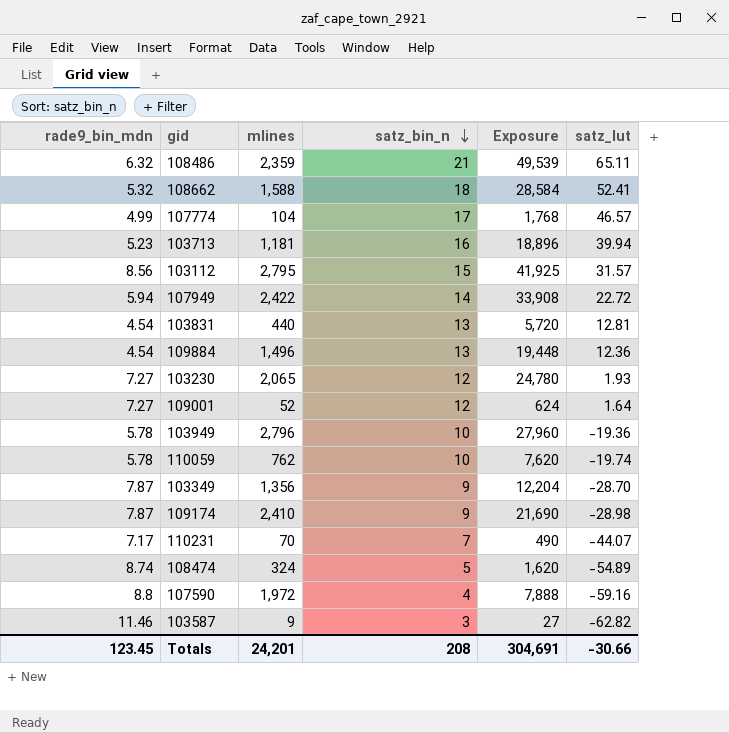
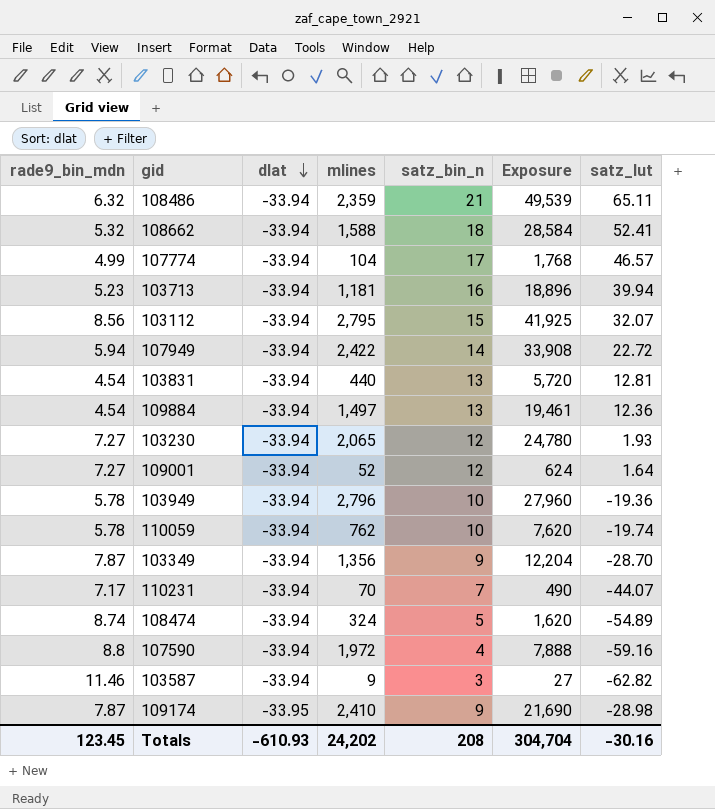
row order: satz_bin_n descending -> dlat descending
column dlat | position: none -> 3
103112 | satz_lut: 31.57 -> 32.07
109884 | mlines: 1,496 -> 1,497
109884 | Exposure: 19,448 -> 19,461
Totals | mlines: 24,201 -> 24,202
Totals | Exposure: 304,691 -> 304,704
Totals | satz_lut: -30.66 -> -30.16

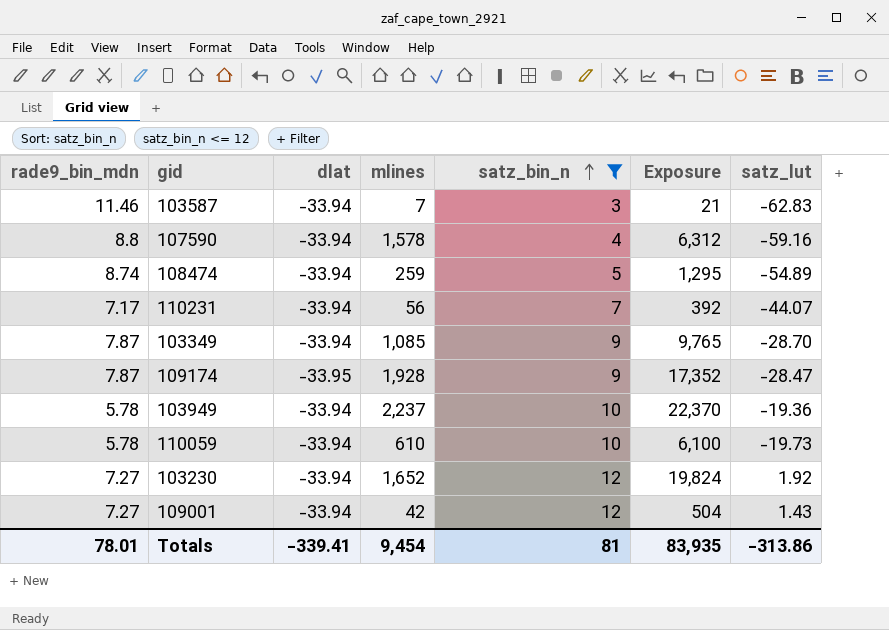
filter: none -> satz_bin_n <= 12
row order: dlat descending -> satz_bin_n ascending
103587 | mlines: 9 -> 7
103587 | Exposure: 27 -> 21
103587 | satz_lut: -62.82 -> -62.83
107590 | mlines: 1,972 -> 1,578
107590 | Exposure: 7,888 -> 6,312
108474 | mlines: 324 -> 259
108474 | Exposure: 1,620 -> 1,295
110231 | mlines: 70 -> 56
110231 | Exposure: 490 -> 392
103349 | mlines: 1,356 -> 1,085
103349 | Exposure: 12,204 -> 9,765
109174 | mlines: 2,410 -> 1,928
109174 | Exposure: 21,690 -> 17,352
109174 | satz_lut: -28.98 -> -28.47
103949 | mlines: 2,796 -> 2,237
103949 | Exposure: 27,960 -> 22,370
110059 | mlines: 762 -> 610
110059 | Exposure: 7,620 -> 6,100
110059 | satz_lut: -19.74 -> -19.73
103230 | mlines: 2,065 -> 1,652
103230 | Exposure: 24,780 -> 19,824
103230 | satz_lut: 1.93 -> 1.92
109001 | mlines: 52 -> 42
109001 | Exposure: 624 -> 504
109001 | satz_lut: 1.64 -> 1.43
Totals | rade9_bin_mdn: 123.45 -> 78.01
Totals | dlat: -610.93 -> -339.41
Totals | mlines: 24,202 -> 9,454
Totals | satz_bin_n: 208 -> 81
Totals | Exposure: 304,704 -> 83,935
Totals | satz_lut: -30.16 -> -313.86

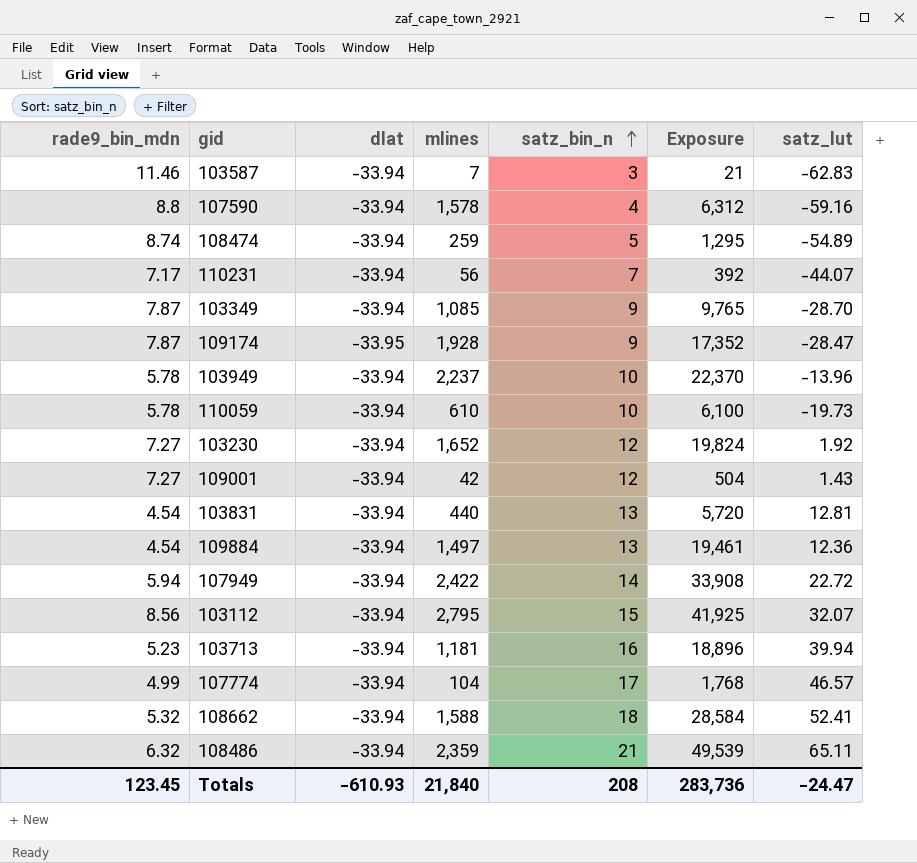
filter: satz_bin_n <= 12 -> none
103949 | satz_lut: -19.36 -> -13.96
Totals | rade9_bin_mdn: 78.01 -> 123.45
Totals | dlat: -339.41 -> -610.93
Totals | mlines: 9,454 -> 21,840
Totals | satz_bin_n: 81 -> 208
Totals | Exposure: 83,935 -> 283,736
Totals | satz_lut: -313.86 -> -24.47

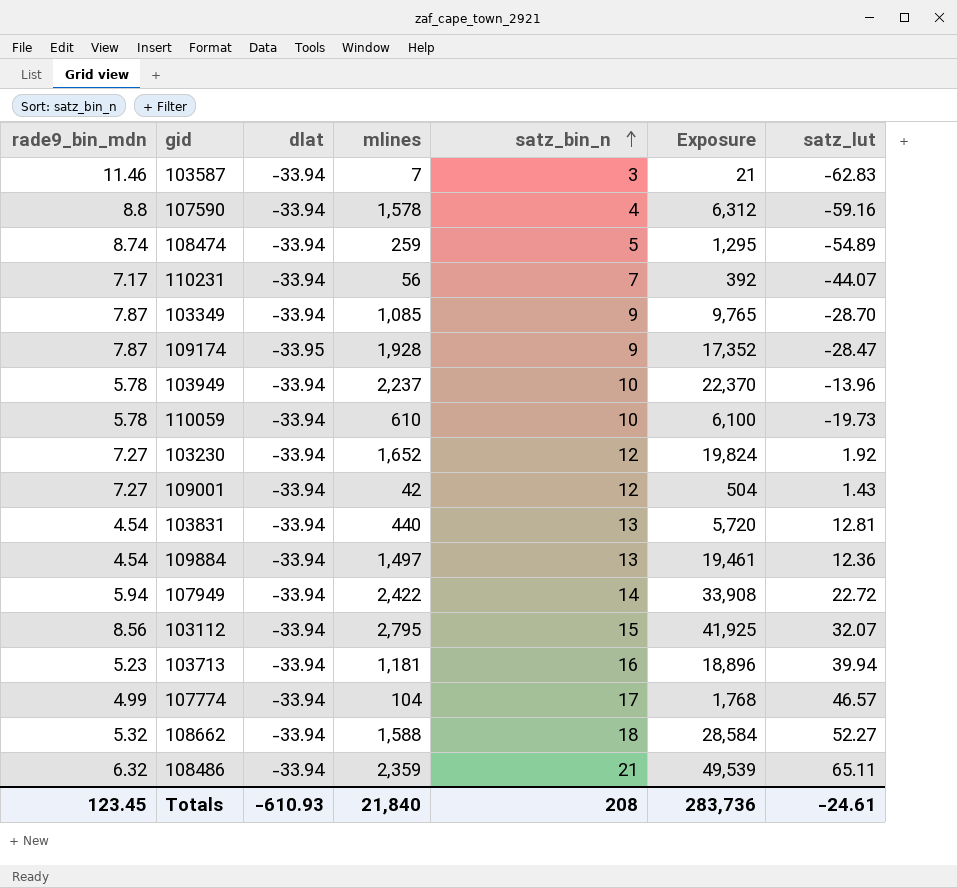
108662 | satz_lut: 52.41 -> 52.27
Totals | satz_lut: -24.47 -> -24.61

